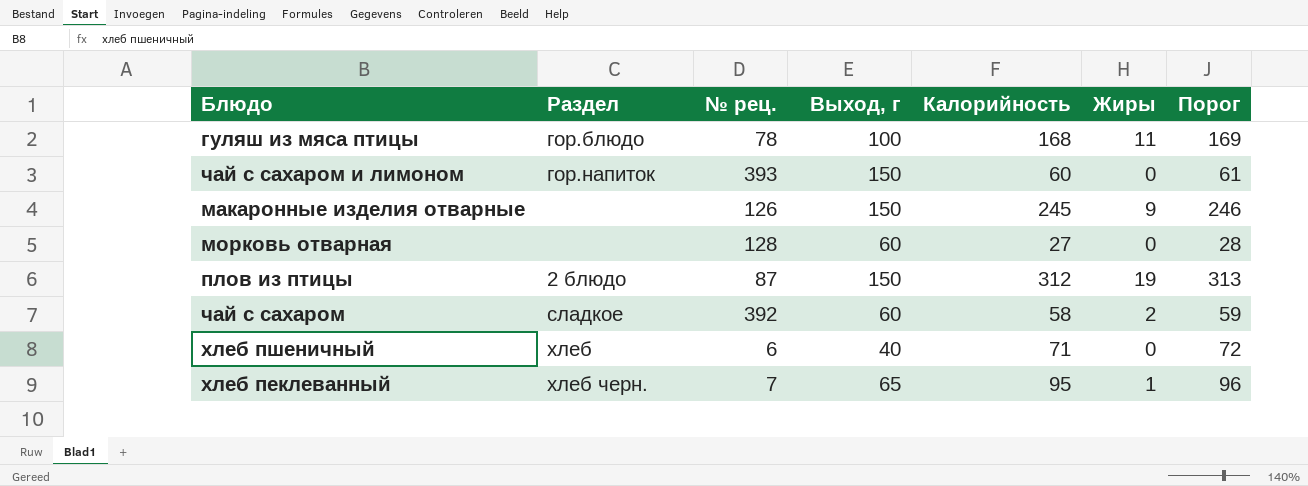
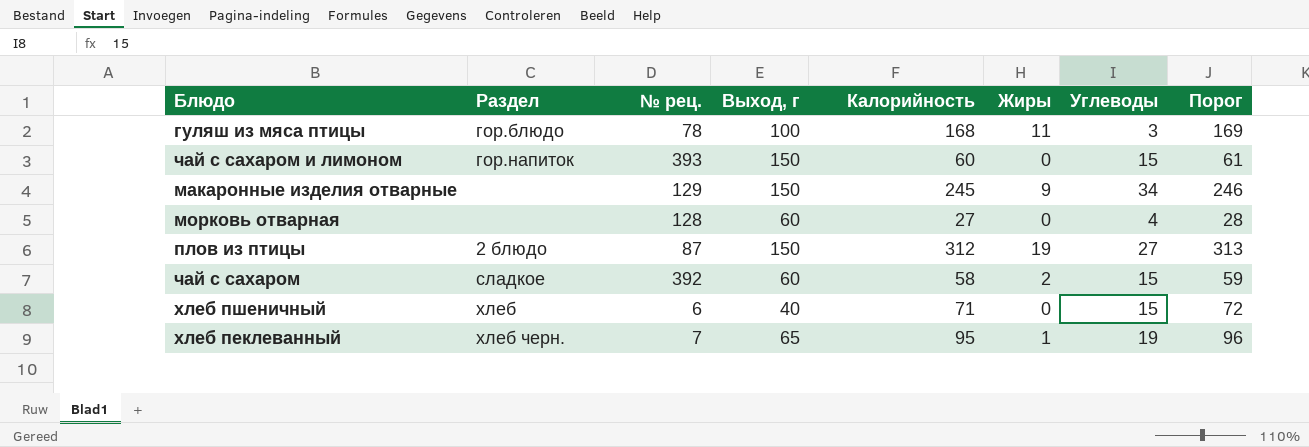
column Углеводы | position: none -> 7
макаронные изделия отварные | № рец.: 126 -> 129

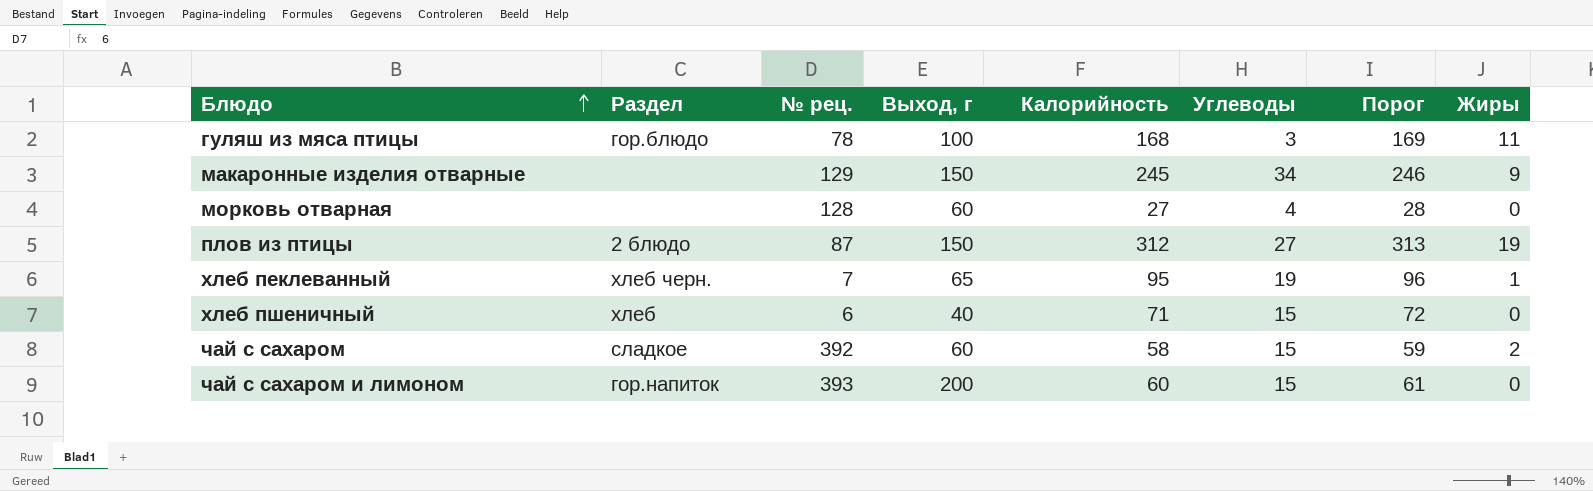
row order: none -> Блюдо ascending
column Жиры | position: 6 -> 8
чай с сахаром и лимоном | Выход, г: 150 -> 200

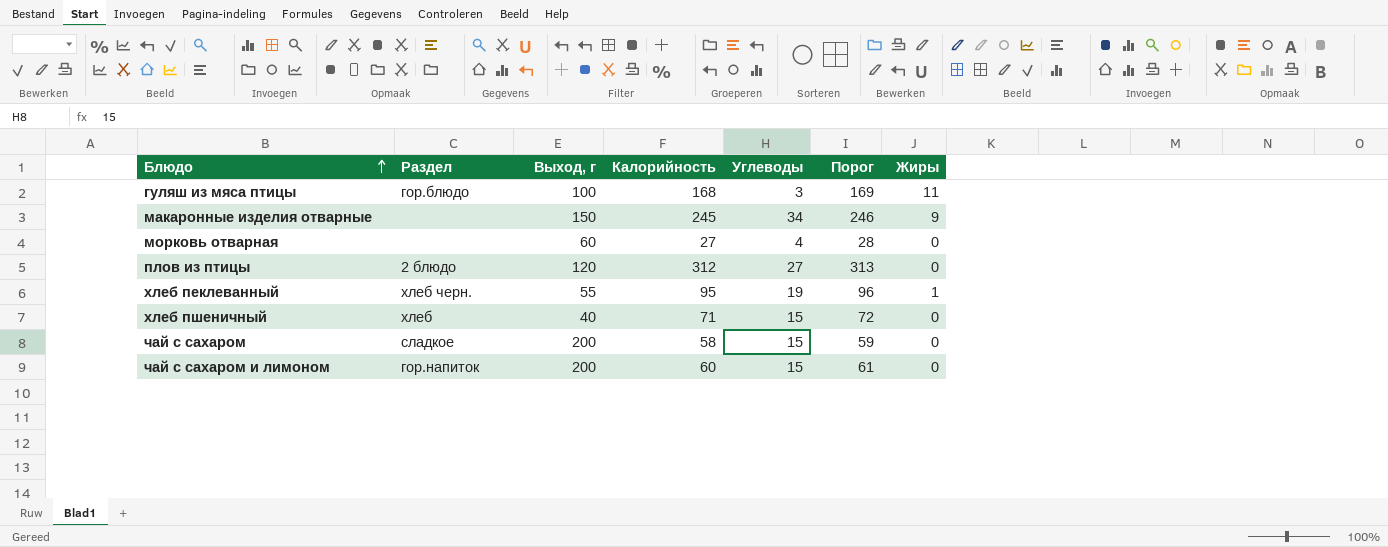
column № рец. | position: 3 -> none
плов из птицы | Выход, г: 150 -> 120
плов из птицы | Жиры: 19 -> 0
хлеб пеклеванный | Выход, г: 65 -> 55
чай с сахаром | Выход, г: 60 -> 200
чай с сахаром | Жиры: 2 -> 0

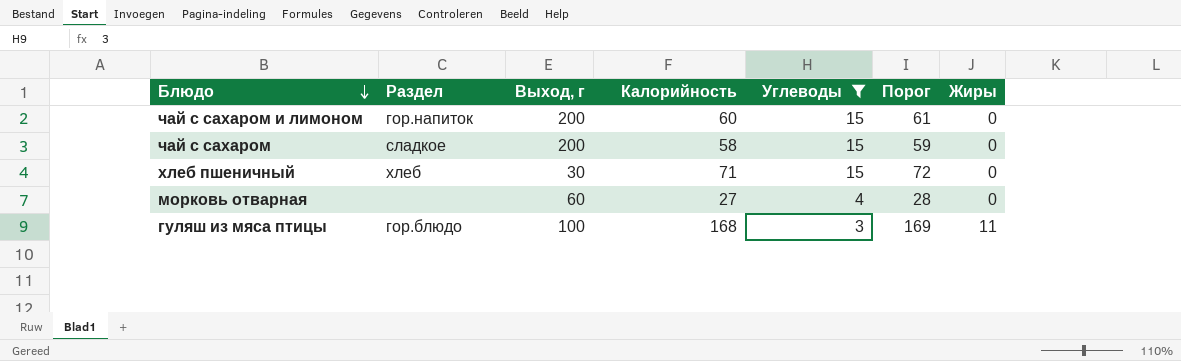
filter: none -> Углеводы <= 15
row order: Блюдо ascending -> Блюдо descending
хлеб пшеничный | Выход, г: 40 -> 30

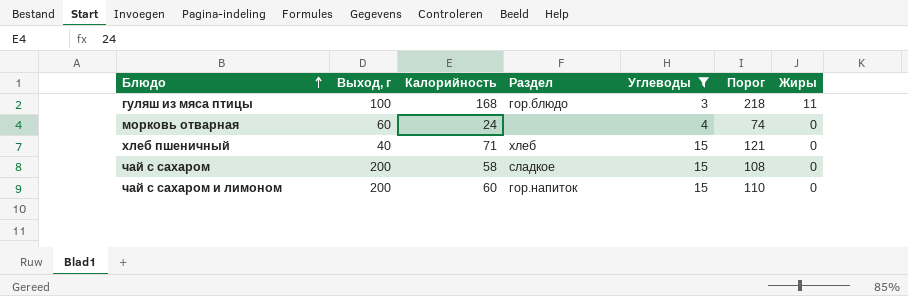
row order: Блюдо descending -> Блюдо ascending
column Раздел | position: 2 -> 4
column Порог | formula: [Калорийность] + 1 -> [Калорийность] + 50
морковь отварная | Калорийность: 27 -> 24
хлеб пшеничный | Выход, г: 30 -> 40

